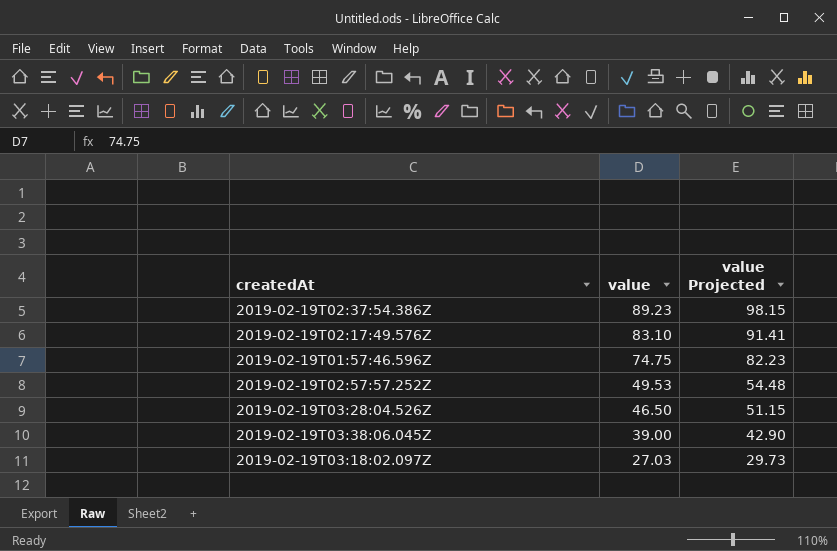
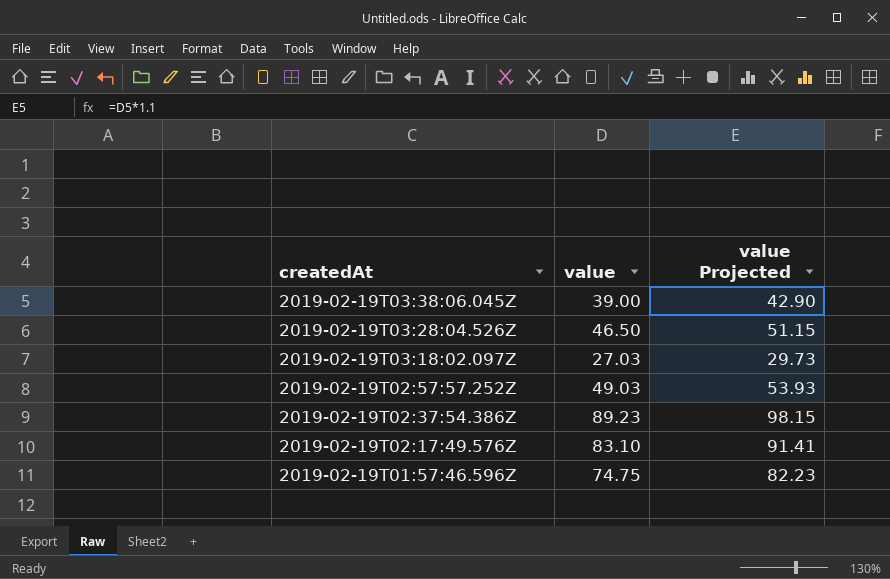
row order: value descending -> createdAt descending
2019-02-19T02:57:57.252Z | value: 49.53 -> 49.03
2019-02-19T02:57:57.252Z | value Projected: 54.48 -> 53.93

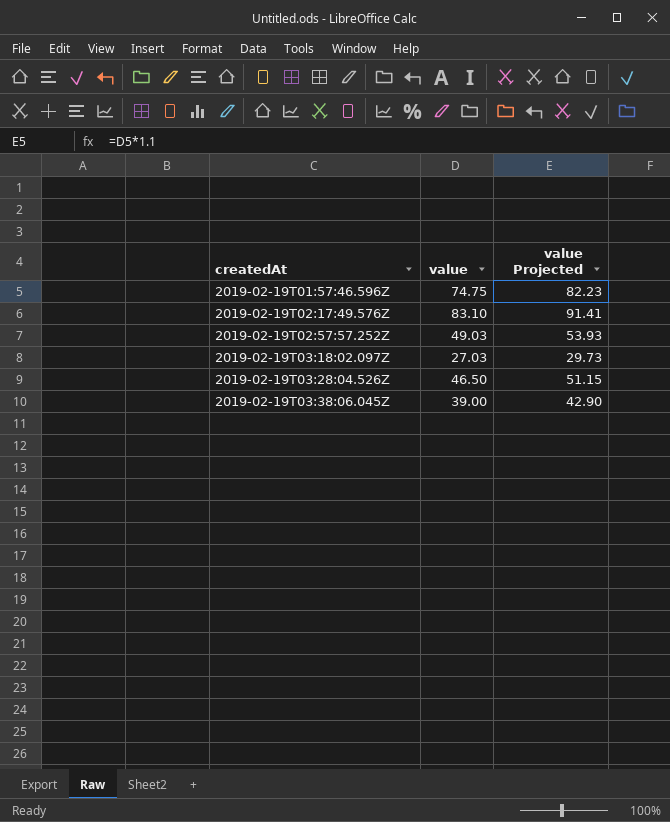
row order: createdAt descending -> createdAt ascending
row 2019-02-19T02:37:54.386Z: 89.23 | 98.15 -> none

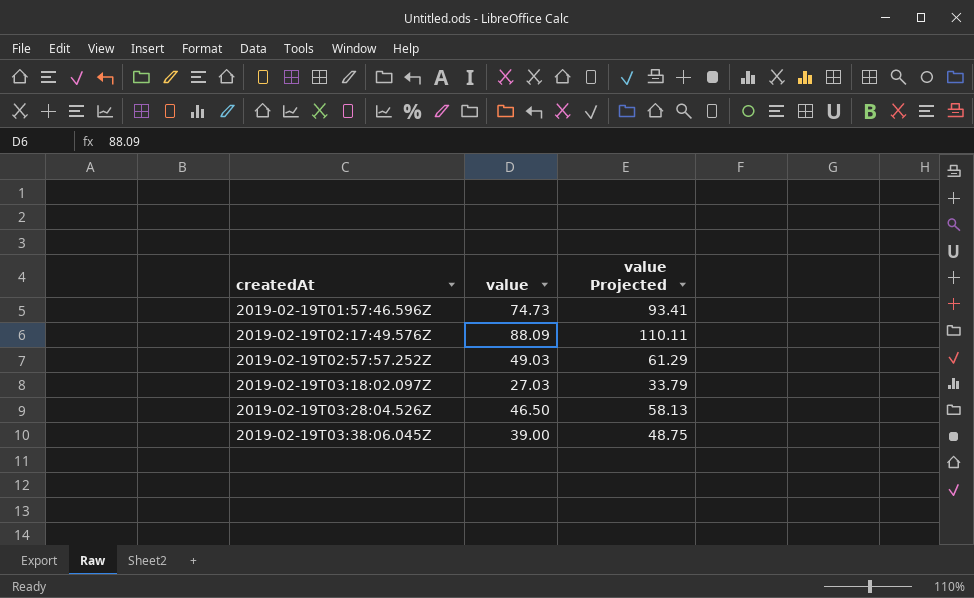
column value Projected | formula: [value] * 1.1 -> [value] * 1.25
2019-02-19T01:57:46.596Z | value: 74.75 -> 74.73
2019-02-19T02:17:49.576Z | value: 83.10 -> 88.09

